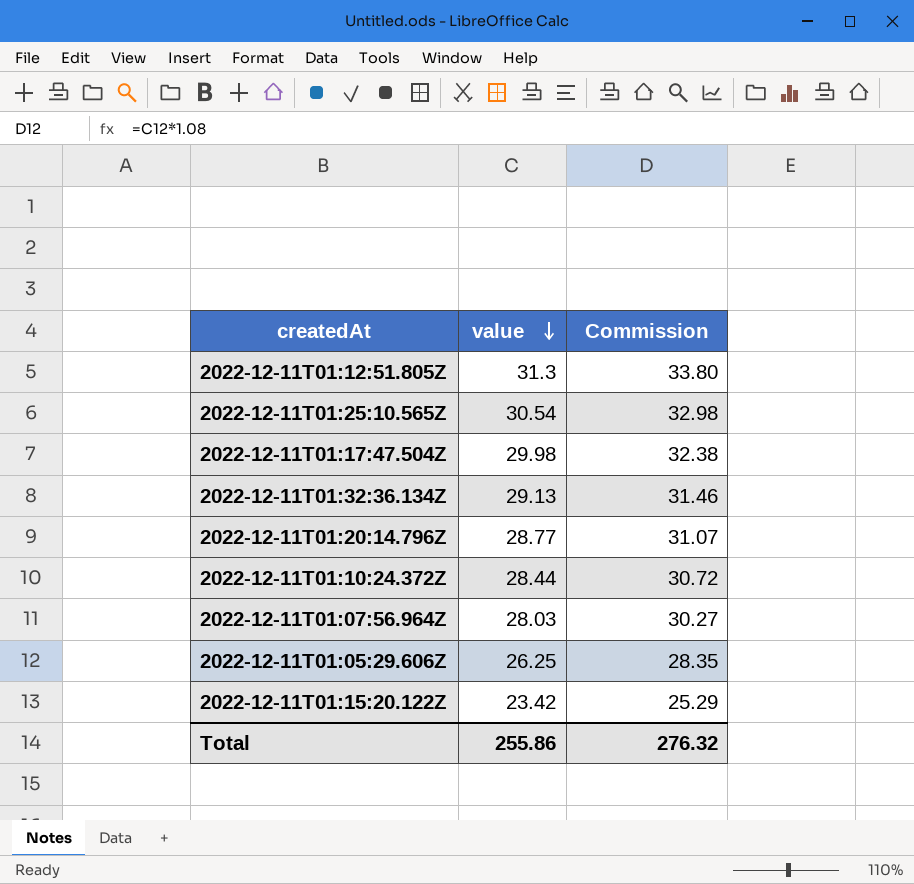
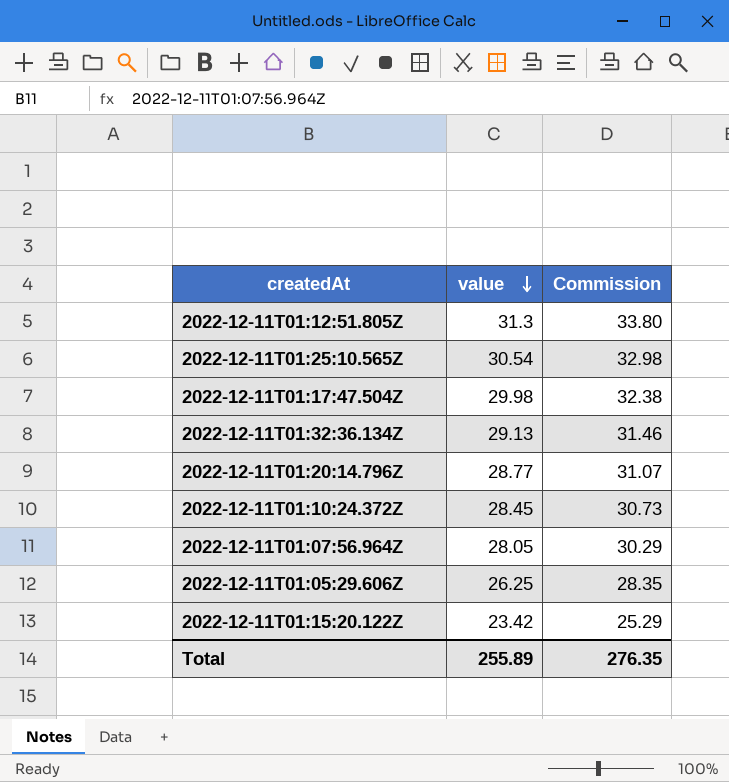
2022-12-11T01:10:24.372Z | value: 28.44 -> 28.45
2022-12-11T01:10:24.372Z | Commission: 30.72 -> 30.73
2022-12-11T01:07:56.964Z | value: 28.03 -> 28.05
2022-12-11T01:07:56.964Z | Commission: 30.27 -> 30.29
Total | value: 255.86 -> 255.89
Total | Commission: 276.32 -> 276.35

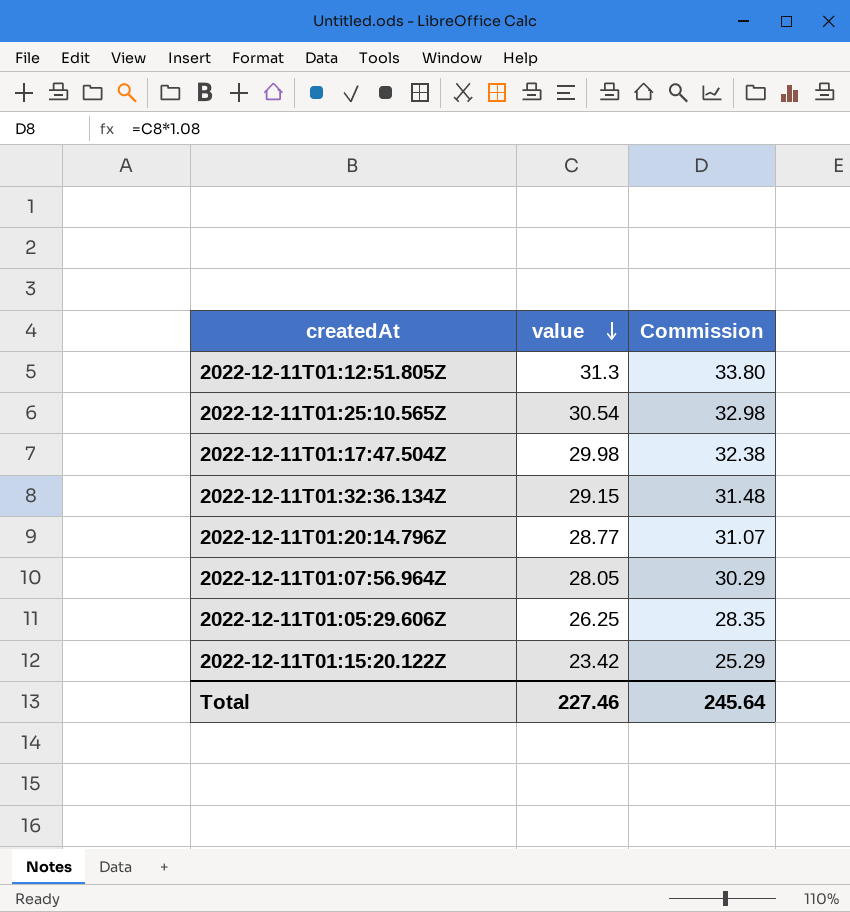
row 2022-12-11T01:10:24.372Z: 28.45 | 30.73 -> none
2022-12-11T01:32:36.134Z | value: 29.13 -> 29.15
2022-12-11T01:32:36.134Z | Commission: 31.46 -> 31.48
Total | value: 255.89 -> 227.46
Total | Commission: 276.35 -> 245.64

